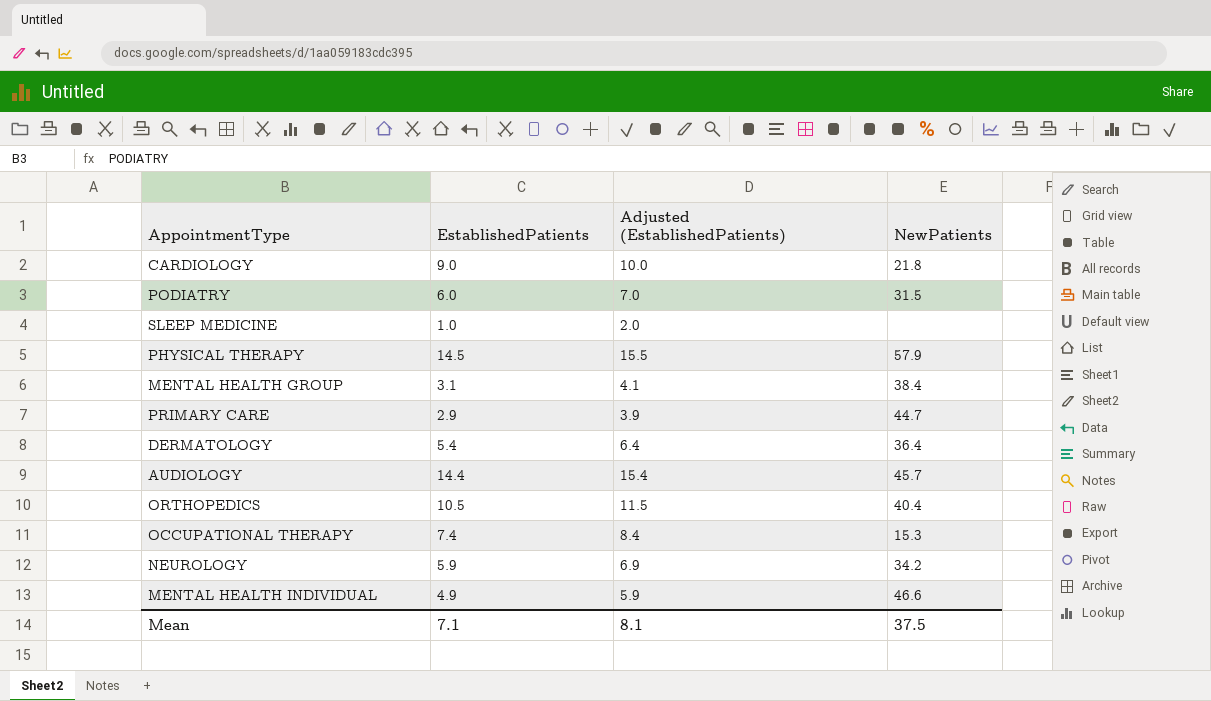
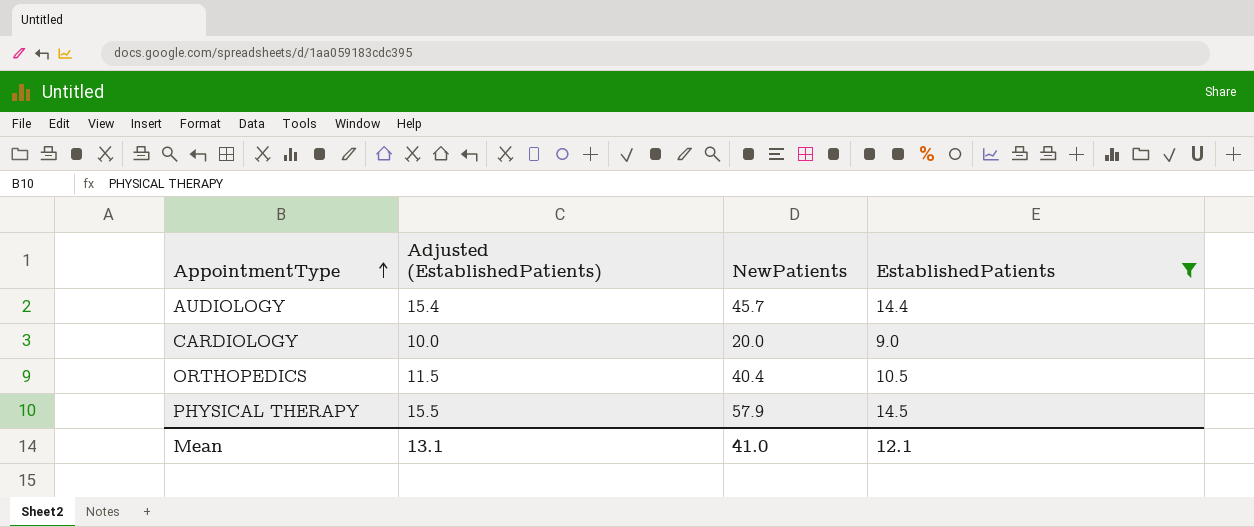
filter: none -> EstablishedPatients >= 9.0
row order: none -> AppointmentType ascending
column EstablishedPatients | position: 2 -> 4
CARDIOLOGY | NewPatients: 21.8 -> 20.0
Mean | Adjusted (EstablishedPatients): 8.1 -> 13.1
Mean | NewPatients: 37.5 -> 41.0
Mean | EstablishedPatients: 7.1 -> 12.1

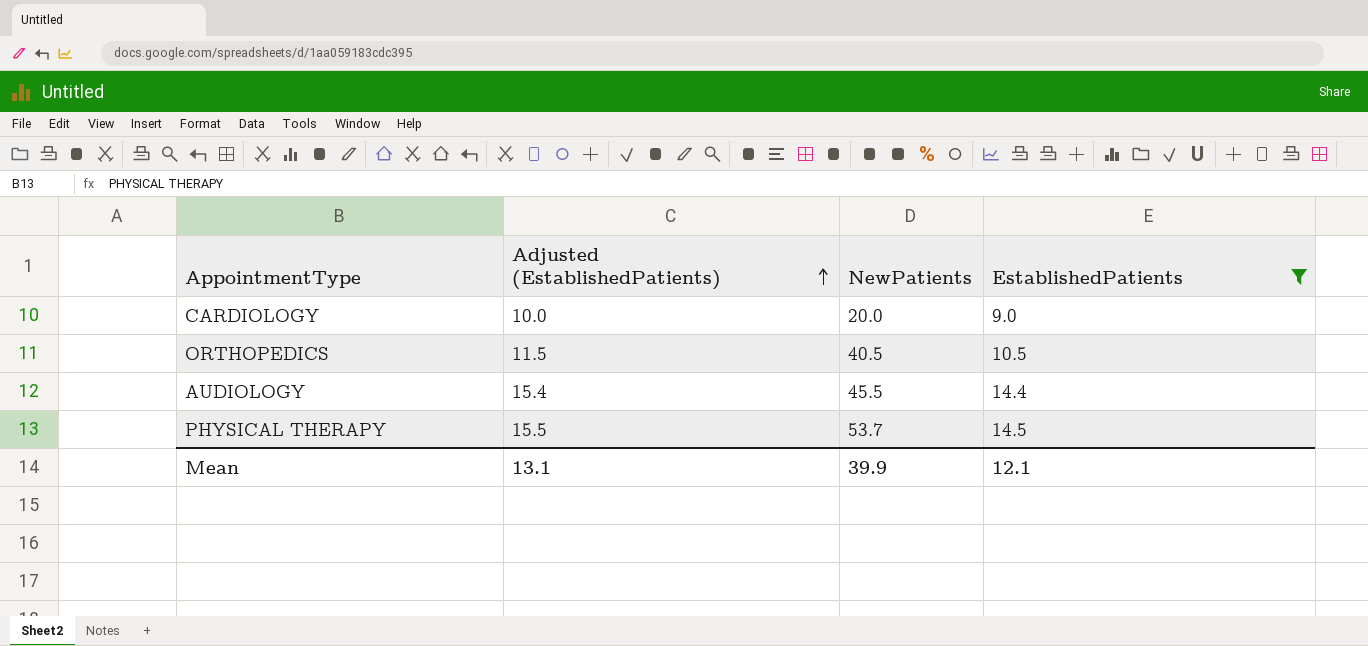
row order: AppointmentType ascending -> Adjusted (EstablishedPatients) ascending
ORTHOPEDICS | NewPatients: 40.4 -> 40.5
AUDIOLOGY | NewPatients: 45.7 -> 45.5
PHYSICAL THERAPY | NewPatients: 57.9 -> 53.7
Mean | NewPatients: 41.0 -> 39.9

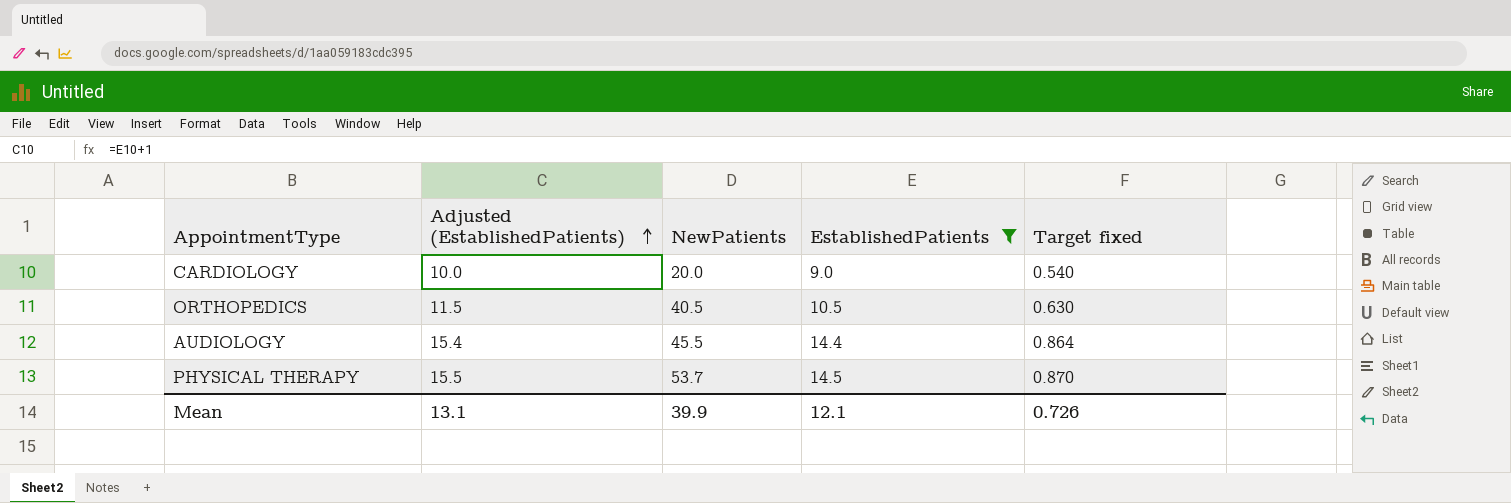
column Target fixed | formula: none -> [EstablishedPatients] * 0.06

